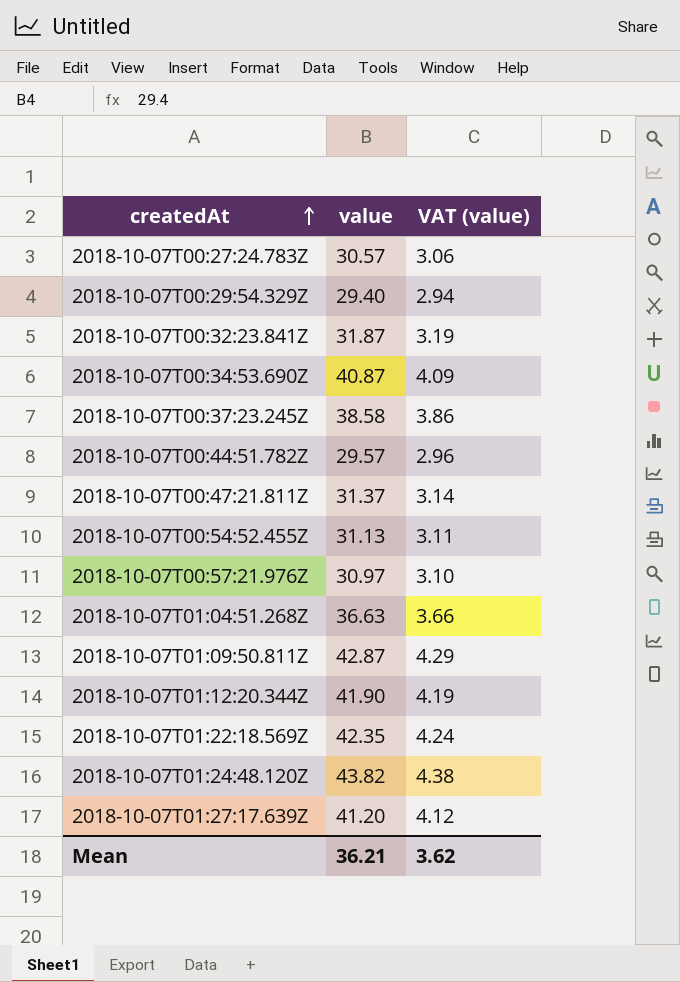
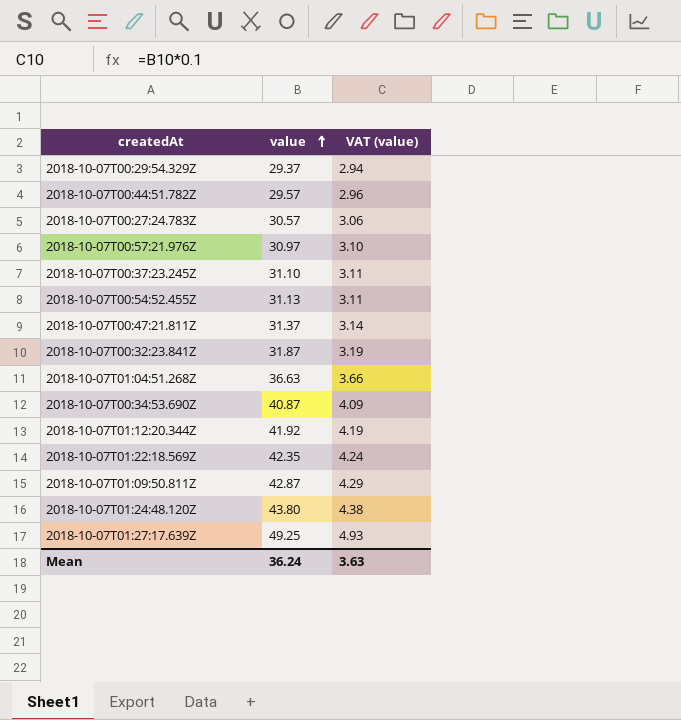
row order: createdAt ascending -> value ascending
2018-10-07T00:29:54.329Z | value: 29.40 -> 29.37
2018-10-07T00:37:23.245Z | value: 38.58 -> 31.10
2018-10-07T00:37:23.245Z | VAT (value): 3.86 -> 3.11
2018-10-07T01:12:20.344Z | value: 41.90 -> 41.92
2018-10-07T01:24:48.120Z | value: 43.82 -> 43.80
2018-10-07T01:27:17.639Z | value: 41.20 -> 49.25
2018-10-07T01:27:17.639Z | VAT (value): 4.12 -> 4.93
Mean | value: 36.21 -> 36.24
Mean | VAT (value): 3.62 -> 3.63

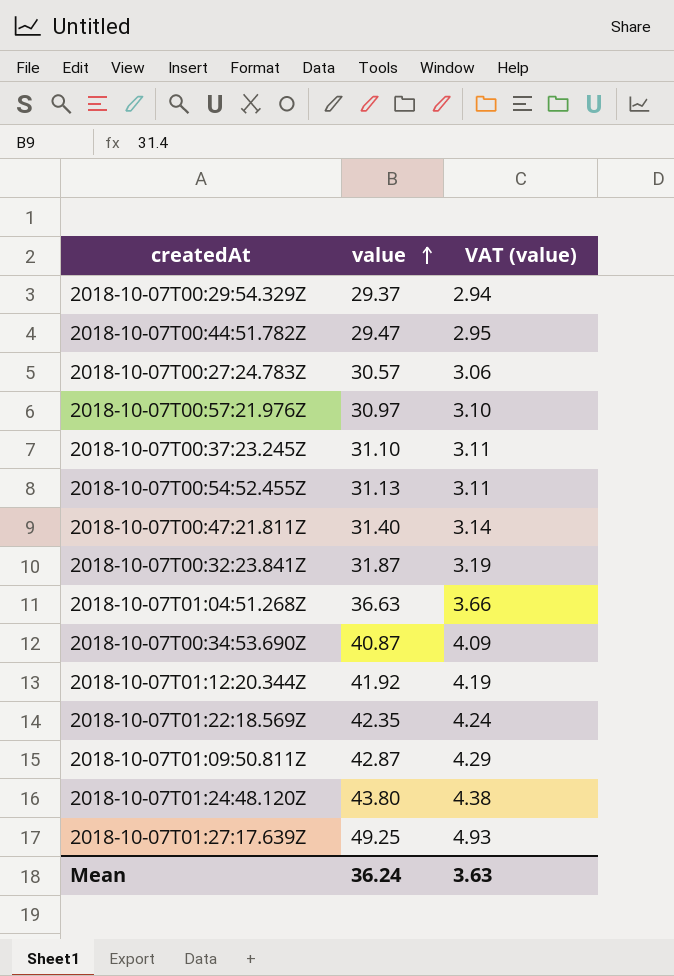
2018-10-07T00:44:51.782Z | value: 29.57 -> 29.47
2018-10-07T00:44:51.782Z | VAT (value): 2.96 -> 2.95
2018-10-07T00:47:21.811Z | value: 31.37 -> 31.40

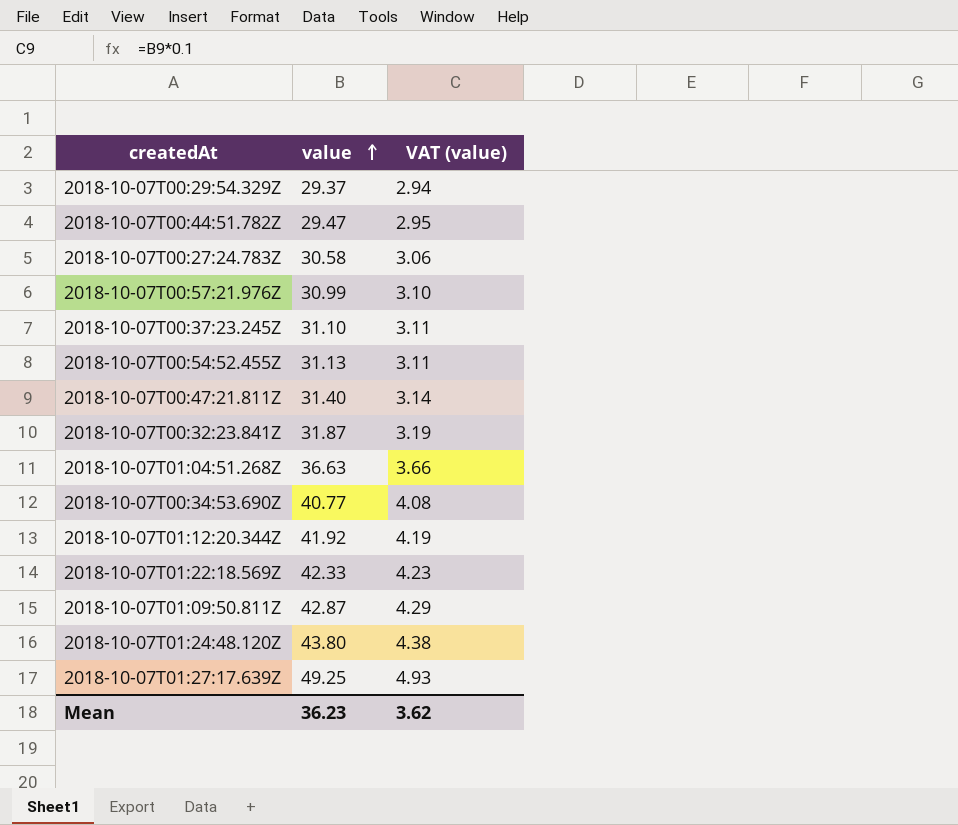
2018-10-07T00:27:24.783Z | value: 30.57 -> 30.58
2018-10-07T00:57:21.976Z | value: 30.97 -> 30.99
2018-10-07T00:34:53.690Z | value: 40.87 -> 40.77
2018-10-07T00:34:53.690Z | VAT (value): 4.09 -> 4.08
2018-10-07T01:22:18.569Z | value: 42.35 -> 42.33
2018-10-07T01:22:18.569Z | VAT (value): 4.24 -> 4.23
Mean | value: 36.24 -> 36.23
Mean | VAT (value): 3.63 -> 3.62

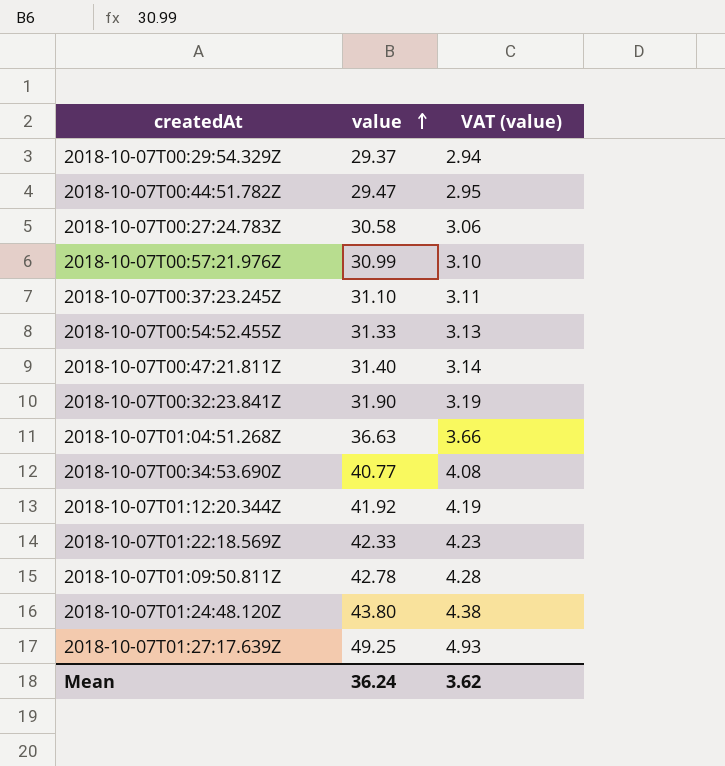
2018-10-07T00:54:52.455Z | value: 31.13 -> 31.33
2018-10-07T00:54:52.455Z | VAT (value): 3.11 -> 3.13
2018-10-07T00:32:23.841Z | value: 31.87 -> 31.90
2018-10-07T01:09:50.811Z | value: 42.87 -> 42.78
2018-10-07T01:09:50.811Z | VAT (value): 4.29 -> 4.28
Mean | value: 36.23 -> 36.24

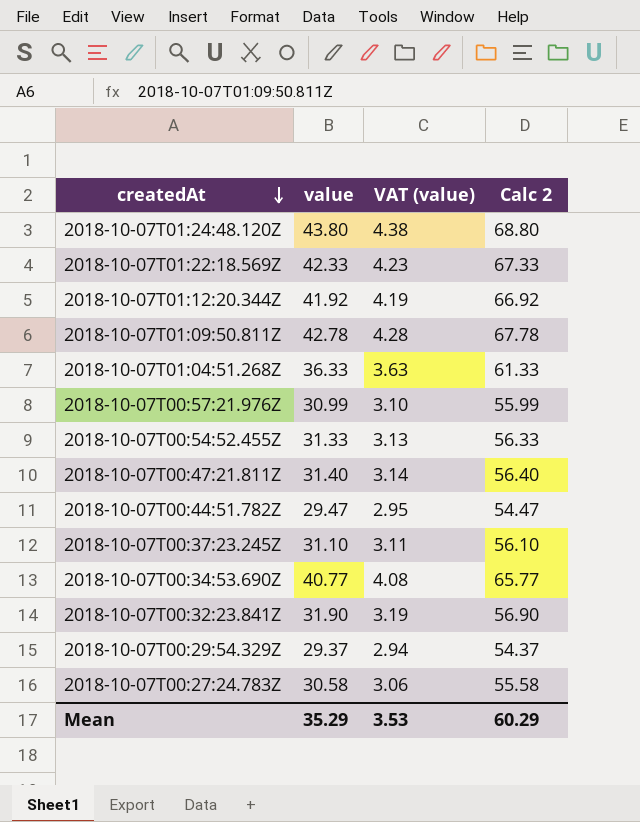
row order: value ascending -> createdAt descending
column Calc 2 | formula: none -> [value] + 25
row 2018-10-07T01:27:17.639Z: 49.25 | 4.93 -> none
2018-10-07T01:04:51.268Z | value: 36.63 -> 36.33
2018-10-07T01:04:51.268Z | VAT (value): 3.66 -> 3.63
Mean | value: 36.24 -> 35.29
Mean | VAT (value): 3.62 -> 3.53

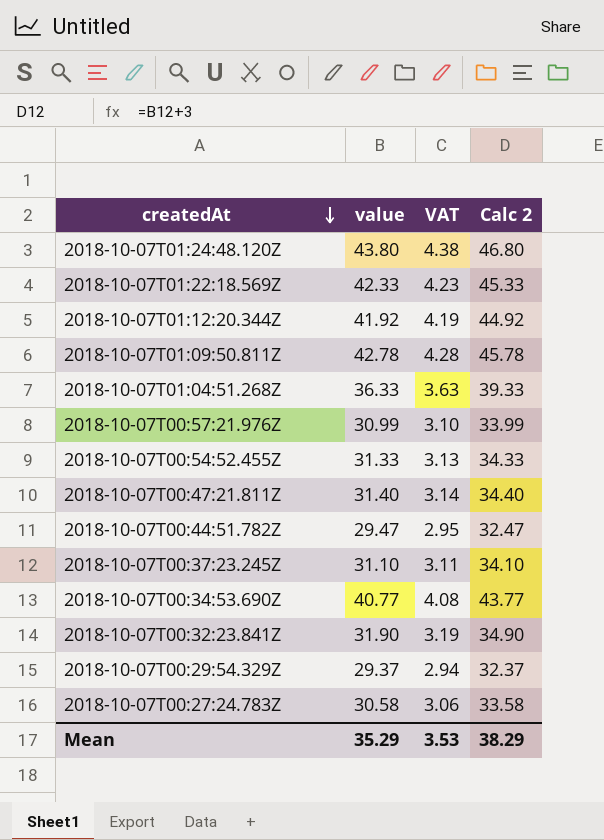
column name: VAT (value) -> VAT
column Calc 2 | formula: [value] + 25 -> [value] + 3
Mean | Calc 2: 60.29 -> 38.29

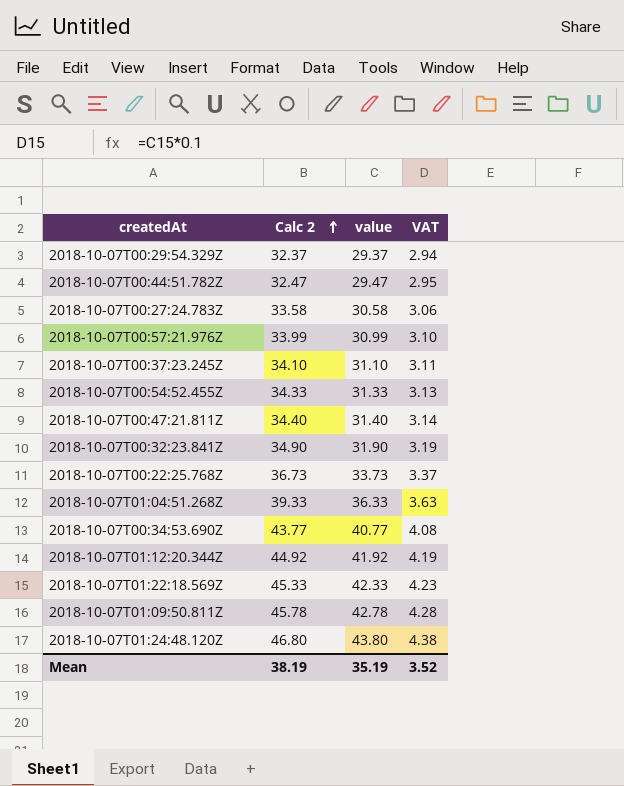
row order: createdAt descending -> Calc 2 ascending
column Calc 2 | position: 4 -> 2
row 2018-10-07T00:22:25.768Z: none -> 36.73 | 33.73 | 3.37
Mean | Calc 2: 38.29 -> 38.19
Mean | value: 35.29 -> 35.19
Mean | VAT: 3.53 -> 3.52

